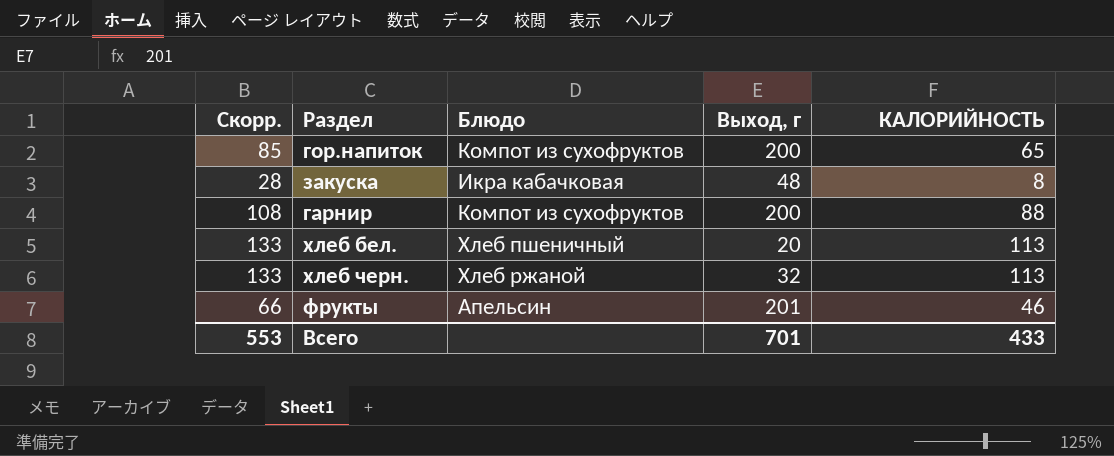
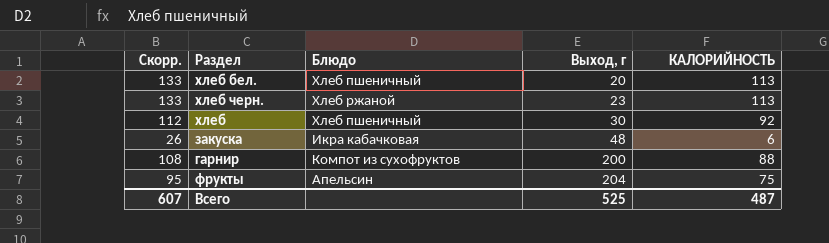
row order: none -> Выход, г ascending
row гор.напиток: 85 | Компот из сухофруктов | 200 | 65 -> none
хлеб черн. | Выход, г: 32 -> 23
row хлеб: none -> 112 | Хлеб пшеничный | 30 | 92
закуска | Скорр.: 28 -> 26
закуска | КАЛОРИЙНОСТЬ: 8 -> 6
фрукты | Скорр.: 66 -> 95
фрукты | Выход, г: 201 -> 204
фрукты | КАЛОРИЙНОСТЬ: 46 -> 75
Всего | Скорр.: 553 -> 607
Всего | Выход, г: 701 -> 525
Всего | КАЛОРИЙНОСТЬ: 433 -> 487

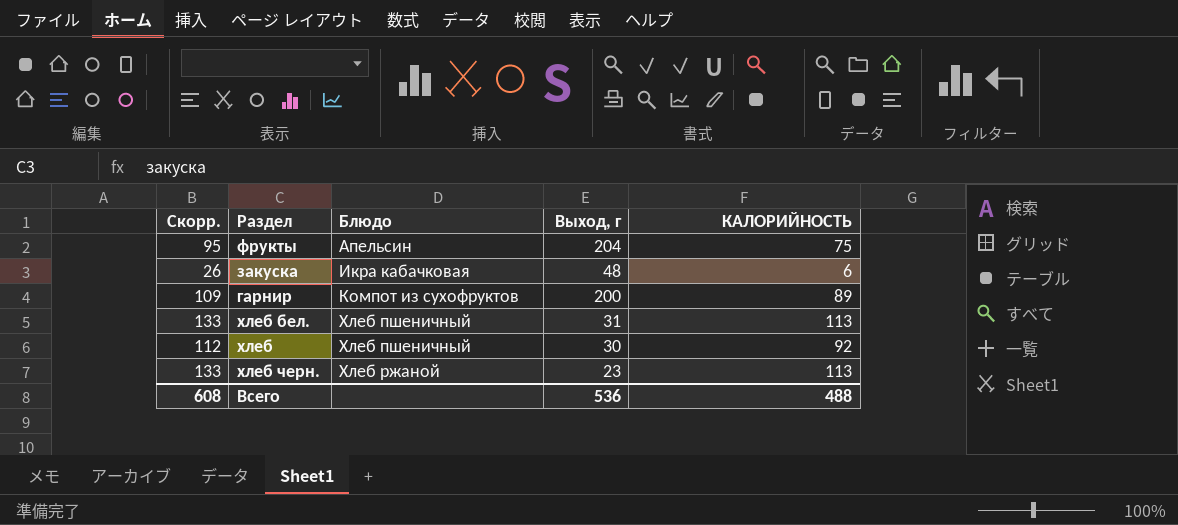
row order: Выход, г ascending -> Блюдо ascending
гарнир | Скорр.: 108 -> 109
гарнир | КАЛОРИЙНОСТЬ: 88 -> 89
хлеб бел. | Выход, г: 20 -> 31
Всего | Скорр.: 607 -> 608
Всего | Выход, г: 525 -> 536
Всего | КАЛОРИЙНОСТЬ: 487 -> 488

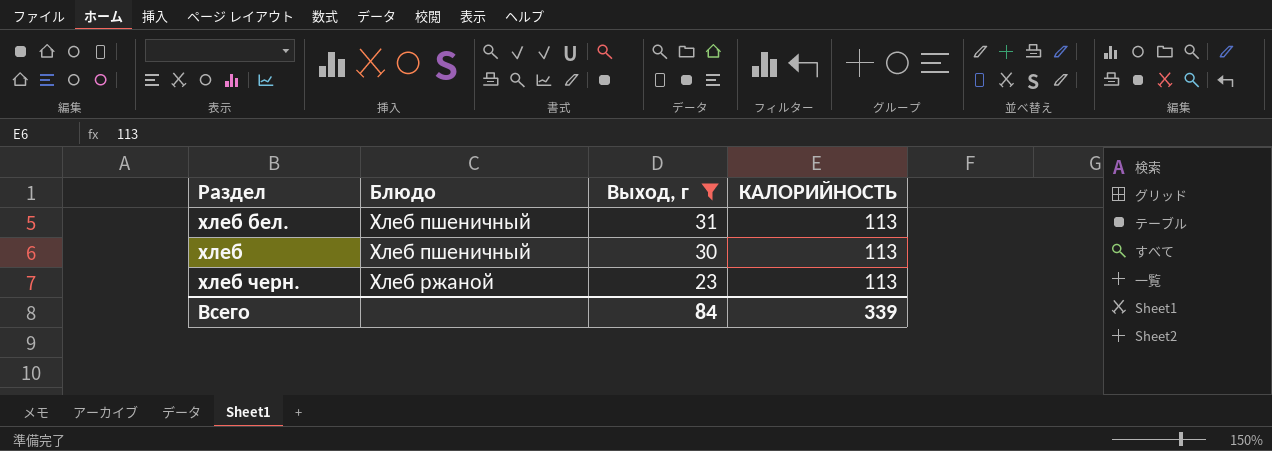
filter: none -> Выход, г <= 31
column Скорр. | formula: [КАЛОРИЙНОСТЬ] + 20 -> none
хлеб | КАЛОРИЙНОСТЬ: 92 -> 113
Всего | Выход, г: 536 -> 84
Всего | КАЛОРИЙНОСТЬ: 488 -> 339

